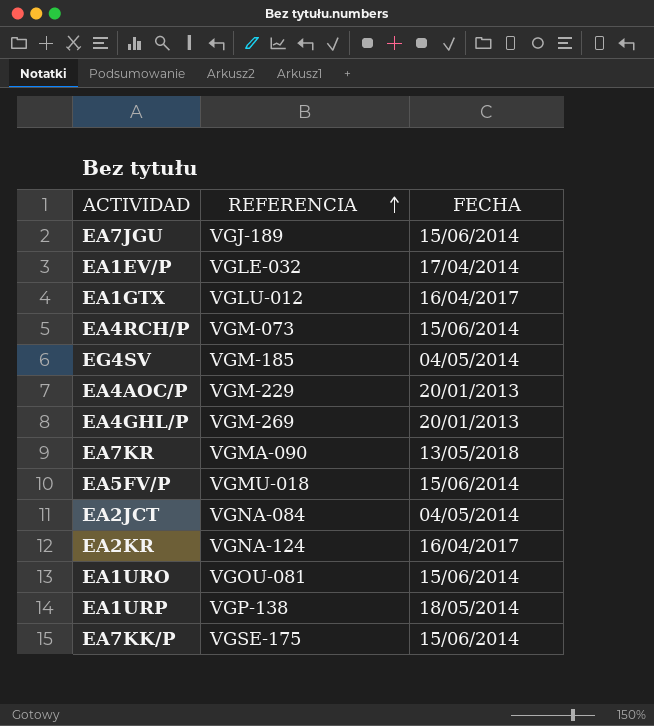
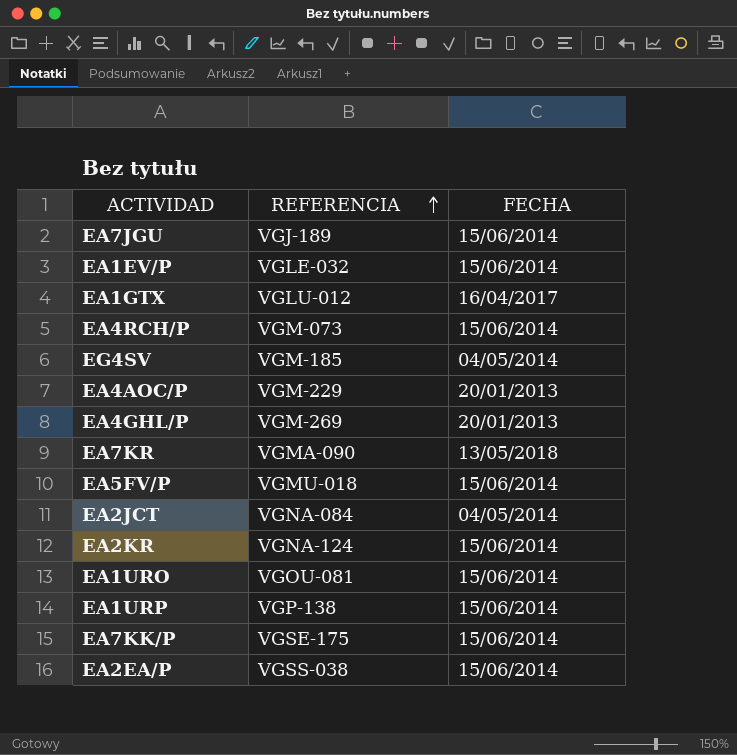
EA1EV/P | FECHA: 17/04/2014 -> 15/06/2014
EA2KR | FECHA: 16/04/2017 -> 15/06/2014
EA1URP | FECHA: 18/05/2014 -> 15/06/2014
row EA2EA/P: none -> VGSS-038 | 15/06/2014

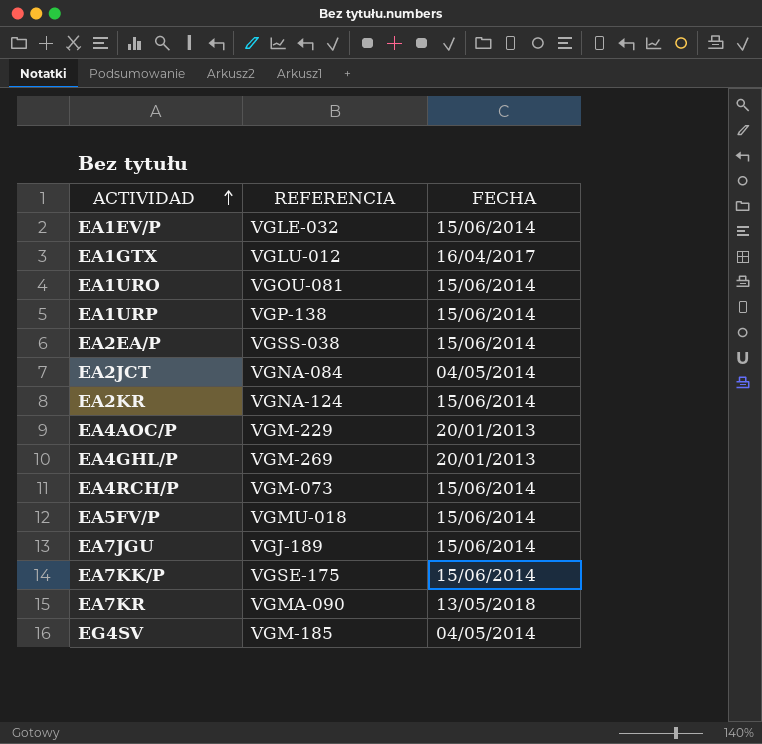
row order: REFERENCIA ascending -> ACTIVIDAD ascending

